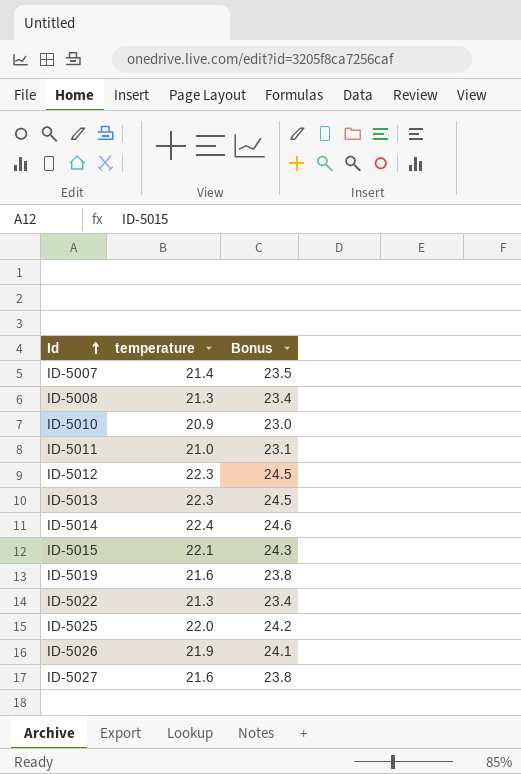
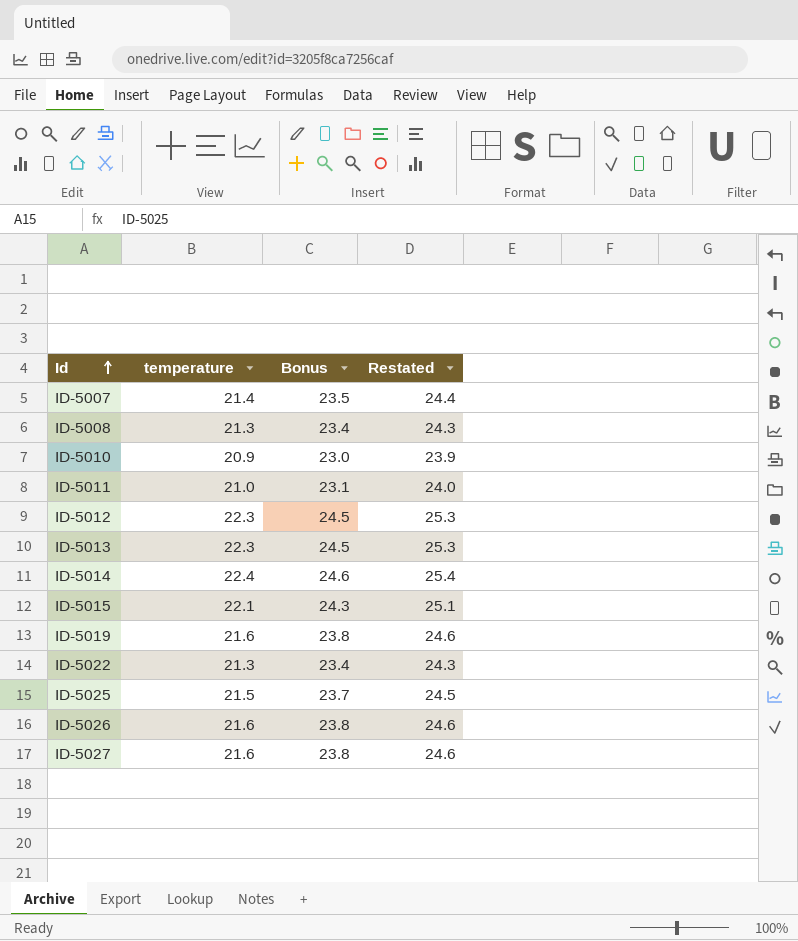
column Restated | formula: none -> [temperature] + 3
ID-5025 | temperature: 22.0 -> 21.5
ID-5025 | Bonus: 24.2 -> 23.7
ID-5026 | temperature: 21.9 -> 21.6
ID-5026 | Bonus: 24.1 -> 23.8

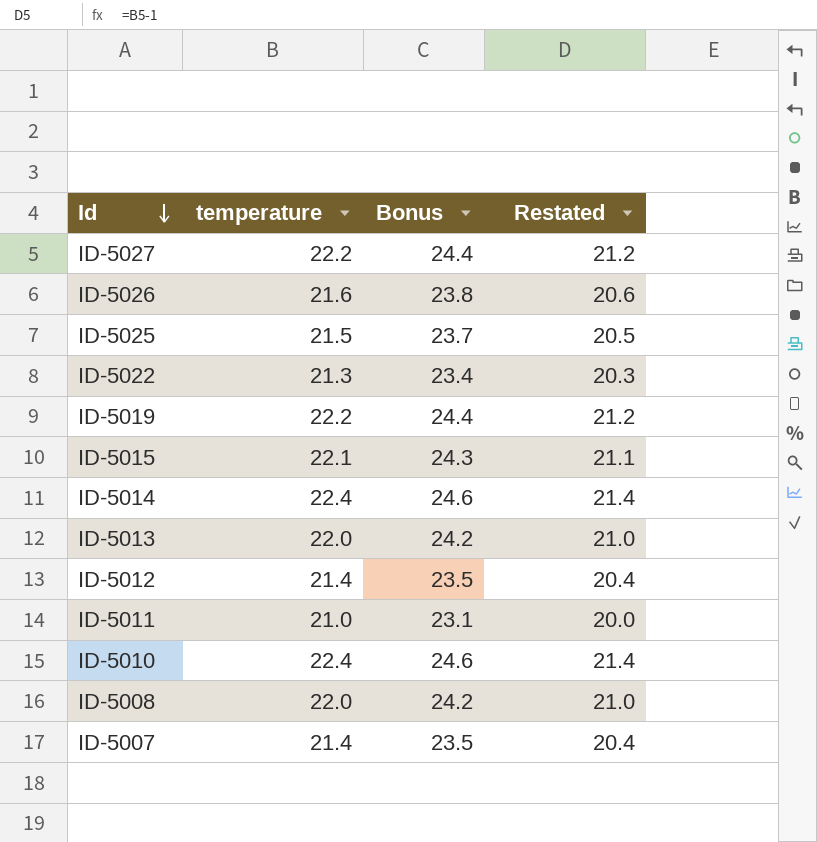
row order: Id ascending -> Id descending
column Restated | formula: [temperature] + 3 -> [temperature] - 1
ID-5027 | temperature: 21.6 -> 22.2
ID-5027 | Bonus: 23.8 -> 24.4
ID-5019 | temperature: 21.6 -> 22.2
ID-5019 | Bonus: 23.8 -> 24.4
ID-5013 | temperature: 22.3 -> 22.0
ID-5013 | Bonus: 24.5 -> 24.2
ID-5012 | temperature: 22.3 -> 21.4
ID-5012 | Bonus: 24.5 -> 23.5
ID-5010 | temperature: 20.9 -> 22.4
ID-5010 | Bonus: 23.0 -> 24.6
ID-5008 | temperature: 21.3 -> 22.0
ID-5008 | Bonus: 23.4 -> 24.2

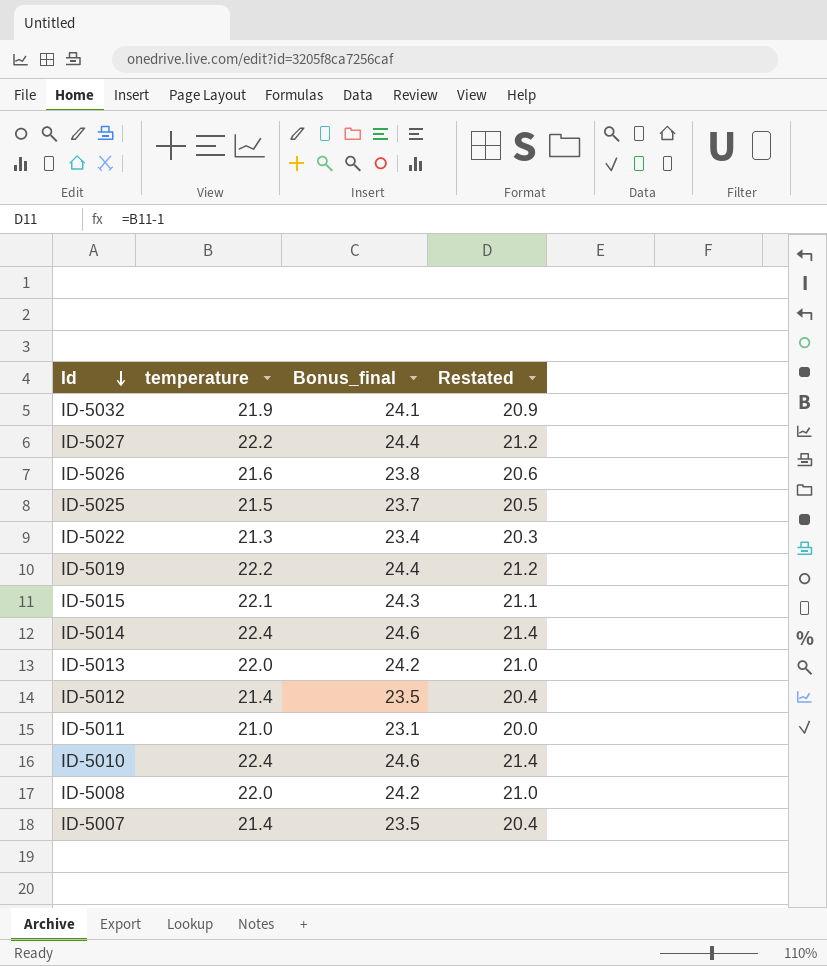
column name: Bonus -> Bonus_final
row ID-5032: none -> 21.9 | 24.1 | 20.9

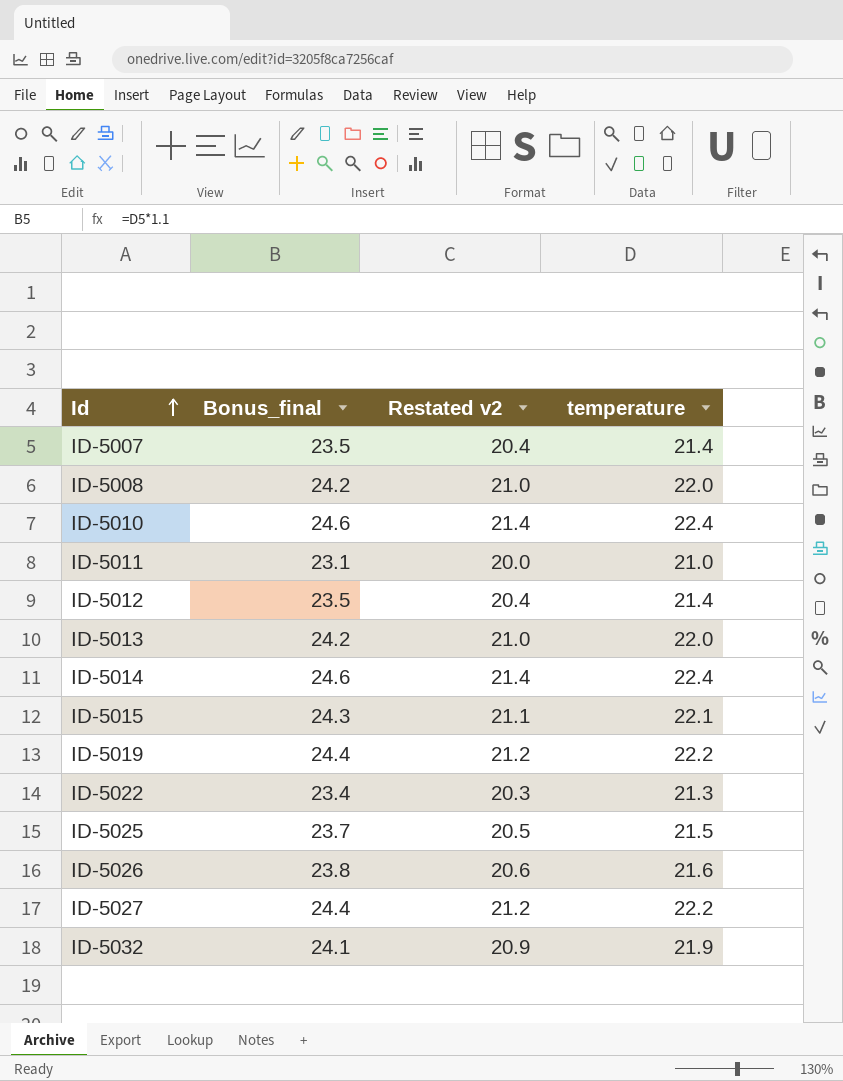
row order: Id descending -> Id ascending
column name: Restated -> Restated v2
column temperature | position: 2 -> 4

